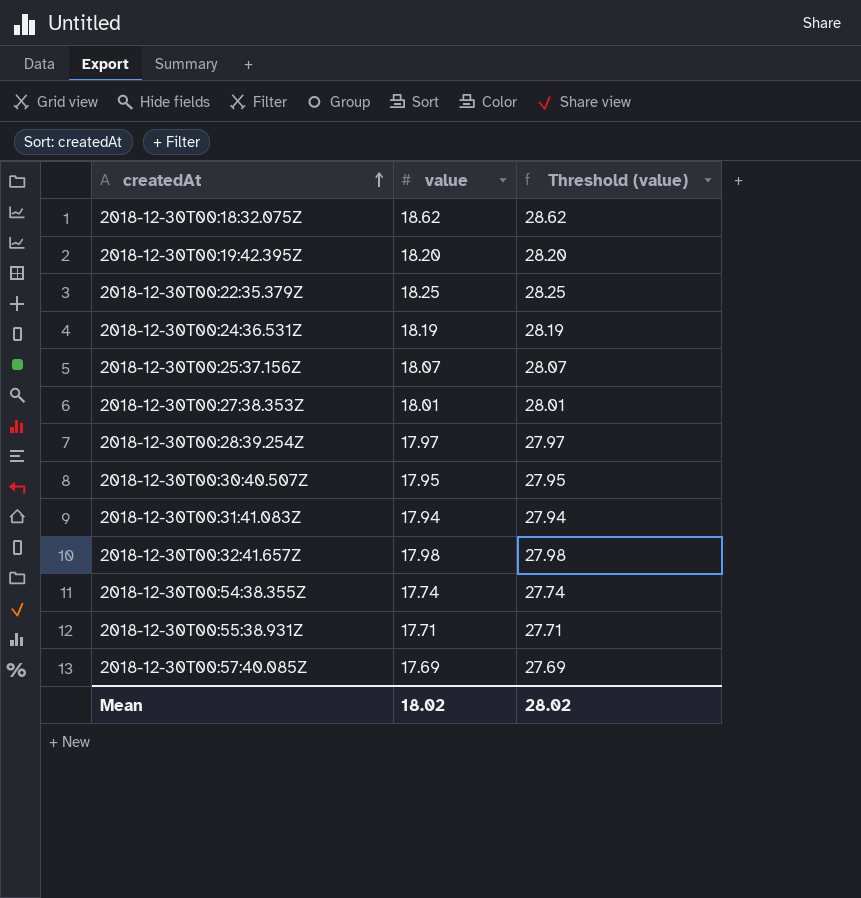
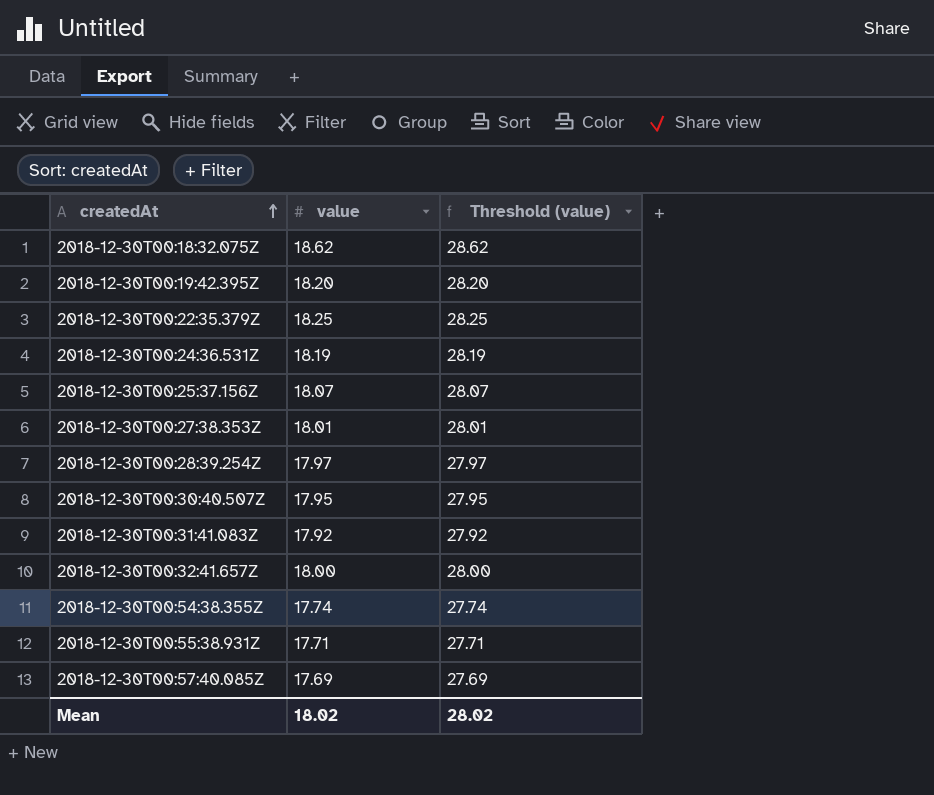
2018-12-30T00:31:41.083Z | value: 17.94 -> 17.92
2018-12-30T00:31:41.083Z | Threshold (value): 27.94 -> 27.92
2018-12-30T00:32:41.657Z | value: 17.98 -> 18.00
2018-12-30T00:32:41.657Z | Threshold (value): 27.98 -> 28.00

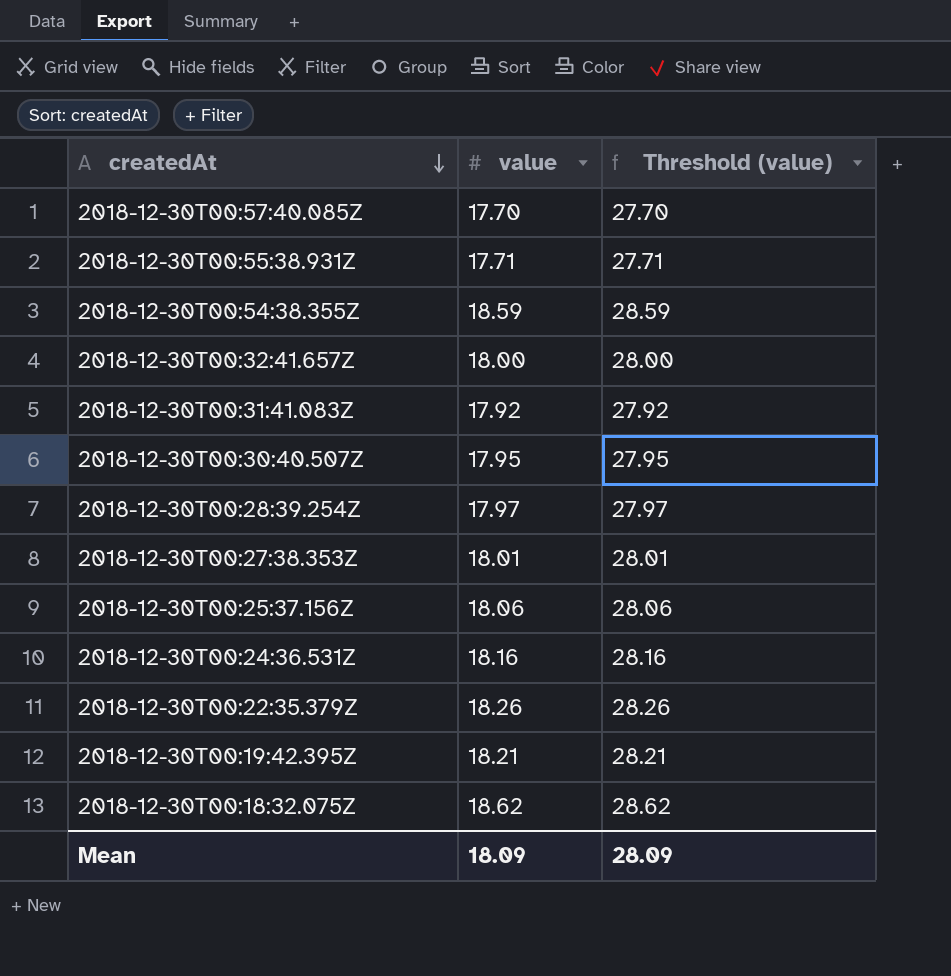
row order: createdAt ascending -> createdAt descending
2018-12-30T00:57:40.085Z | value: 17.69 -> 17.70
2018-12-30T00:57:40.085Z | Threshold (value): 27.69 -> 27.70
2018-12-30T00:54:38.355Z | value: 17.74 -> 18.59
2018-12-30T00:54:38.355Z | Threshold (value): 27.74 -> 28.59
2018-12-30T00:25:37.156Z | value: 18.07 -> 18.06
2018-12-30T00:25:37.156Z | Threshold (value): 28.07 -> 28.06
2018-12-30T00:24:36.531Z | value: 18.19 -> 18.16
2018-12-30T00:24:36.531Z | Threshold (value): 28.19 -> 28.16
2018-12-30T00:22:35.379Z | value: 18.25 -> 18.26
2018-12-30T00:22:35.379Z | Threshold (value): 28.25 -> 28.26
2018-12-30T00:19:42.395Z | value: 18.20 -> 18.21
2018-12-30T00:19:42.395Z | Threshold (value): 28.20 -> 28.21
Mean | value: 18.02 -> 18.09
Mean | Threshold (value): 28.02 -> 28.09

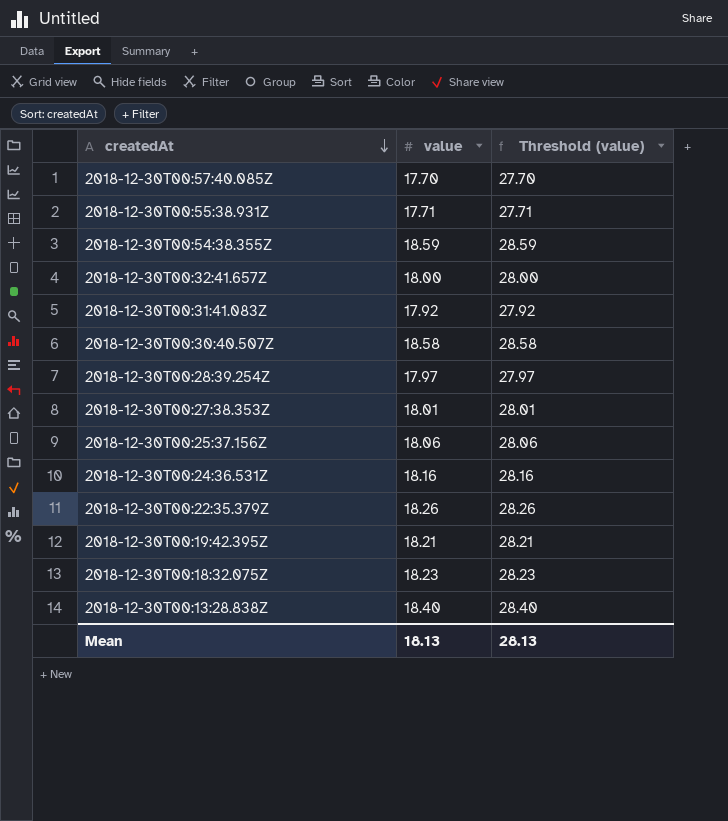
2018-12-30T00:30:40.507Z | value: 17.95 -> 18.58
2018-12-30T00:30:40.507Z | Threshold (value): 27.95 -> 28.58
2018-12-30T00:18:32.075Z | value: 18.62 -> 18.23
2018-12-30T00:18:32.075Z | Threshold (value): 28.62 -> 28.23
row 2018-12-30T00:13:28.838Z: none -> 18.40 | 28.40
Mean | value: 18.09 -> 18.13
Mean | Threshold (value): 28.09 -> 28.13

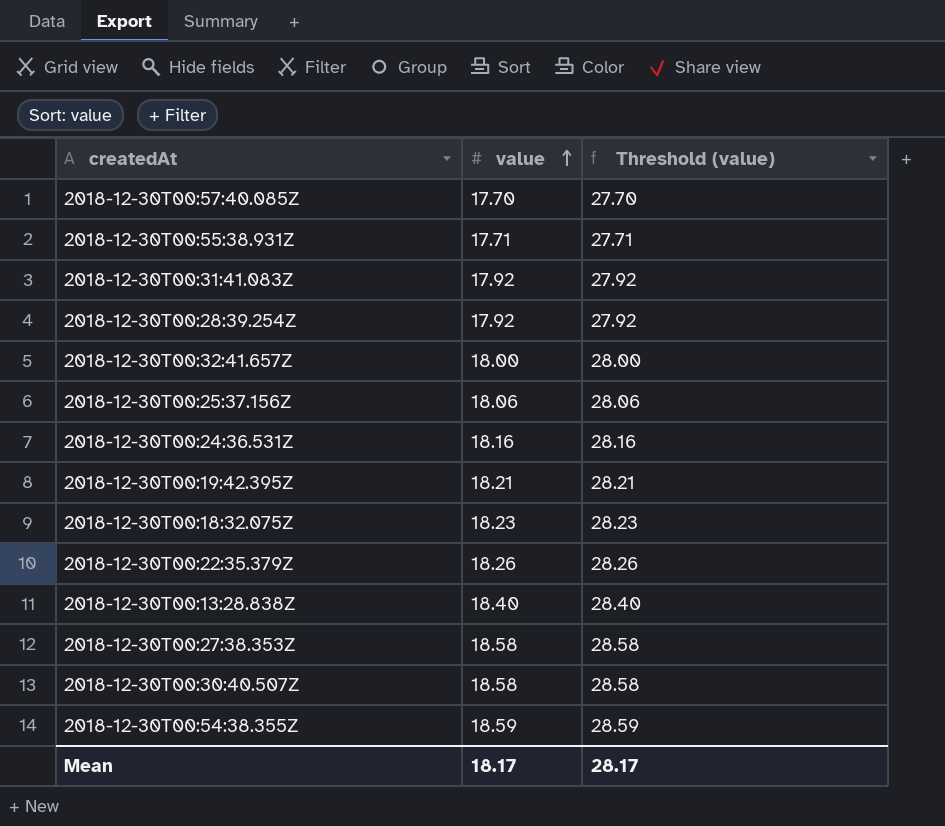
row order: createdAt descending -> value ascending
2018-12-30T00:28:39.254Z | value: 17.97 -> 17.92
2018-12-30T00:28:39.254Z | Threshold (value): 27.97 -> 27.92
2018-12-30T00:27:38.353Z | value: 18.01 -> 18.58
2018-12-30T00:27:38.353Z | Threshold (value): 28.01 -> 28.58
Mean | value: 18.13 -> 18.17
Mean | Threshold (value): 28.13 -> 28.17

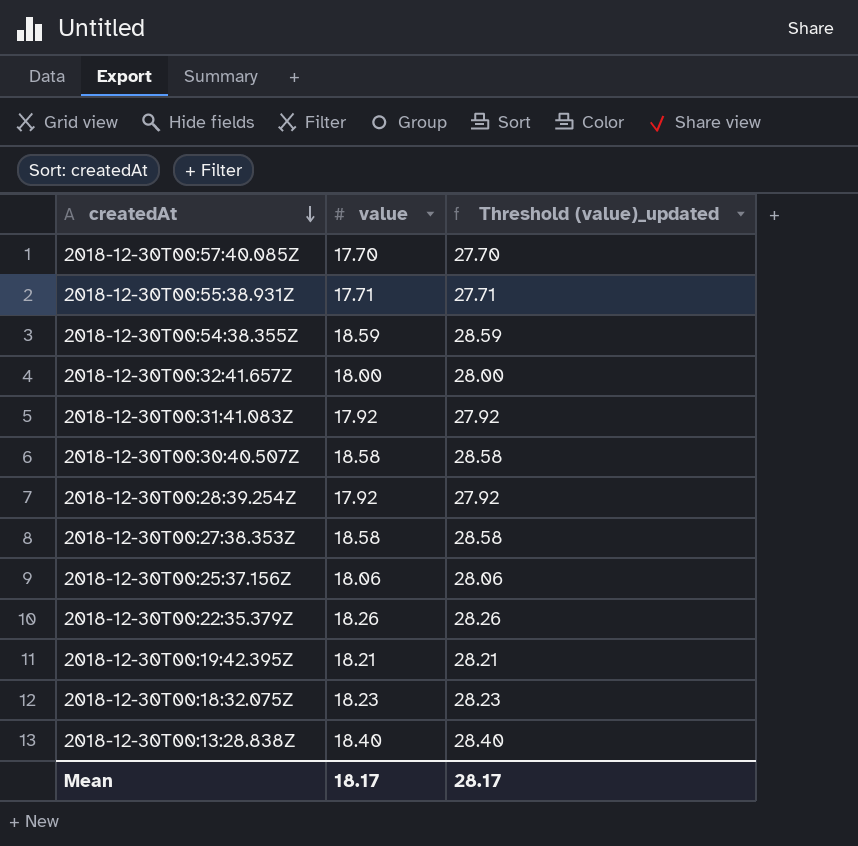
row order: value ascending -> createdAt descending
column name: Threshold (value) -> Threshold (value)_updated
row 2018-12-30T00:24:36.531Z: 18.16 | 28.16 -> none

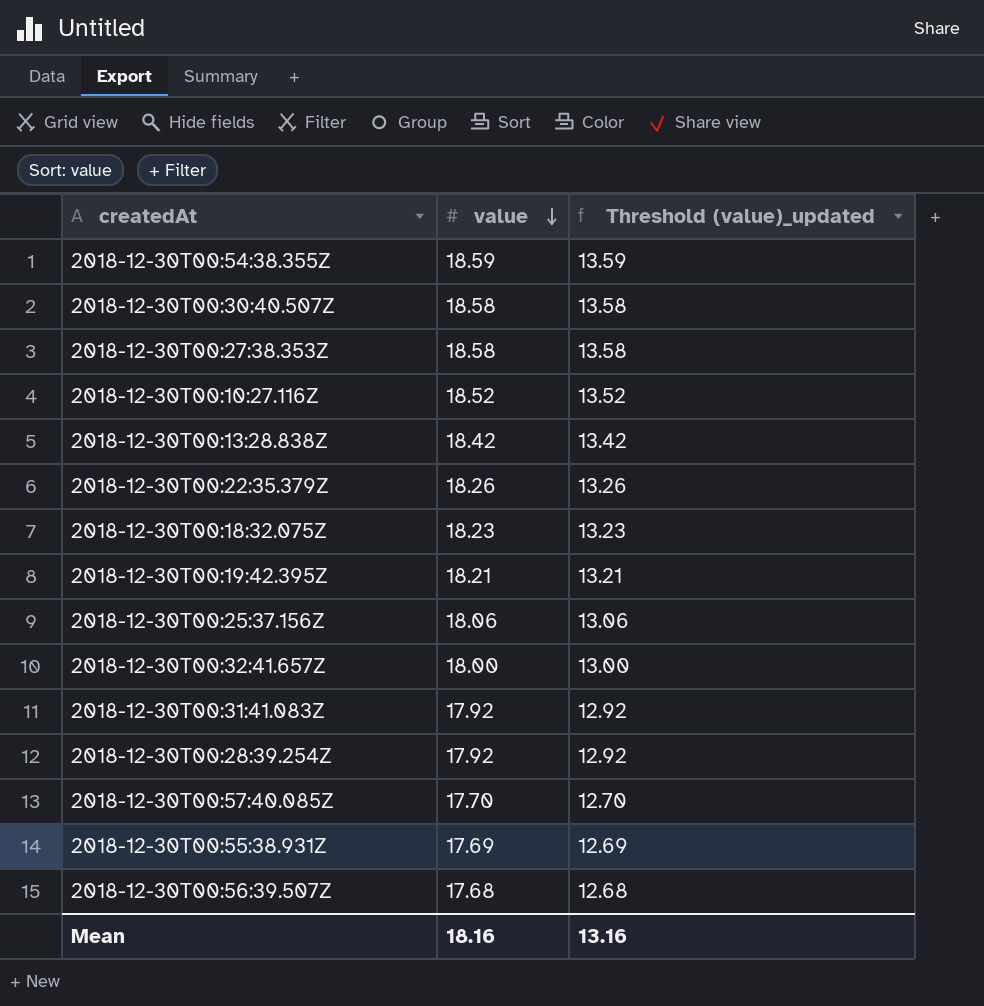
row order: createdAt descending -> value descending
column Threshold (value)_updated | formula: [value] + 10 -> [value] - 5
row 2018-12-30T00:10:27.116Z: none -> 18.52 | 13.52
2018-12-30T00:13:28.838Z | value: 18.40 -> 18.42
2018-12-30T00:55:38.931Z | value: 17.71 -> 17.69
row 2018-12-30T00:56:39.507Z: none -> 17.68 | 12.68
Mean | value: 18.17 -> 18.16
Mean | Threshold (value)_updated: 28.17 -> 13.16

